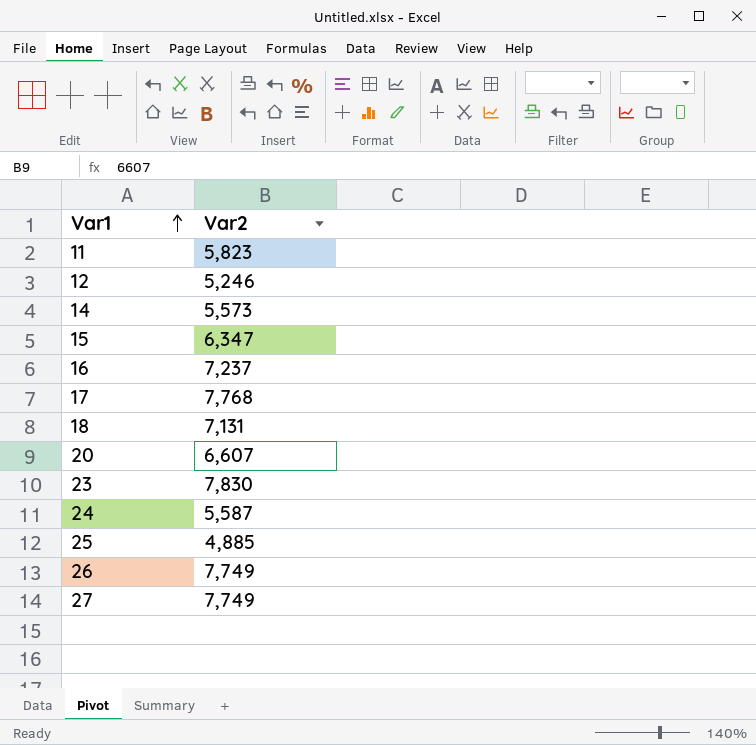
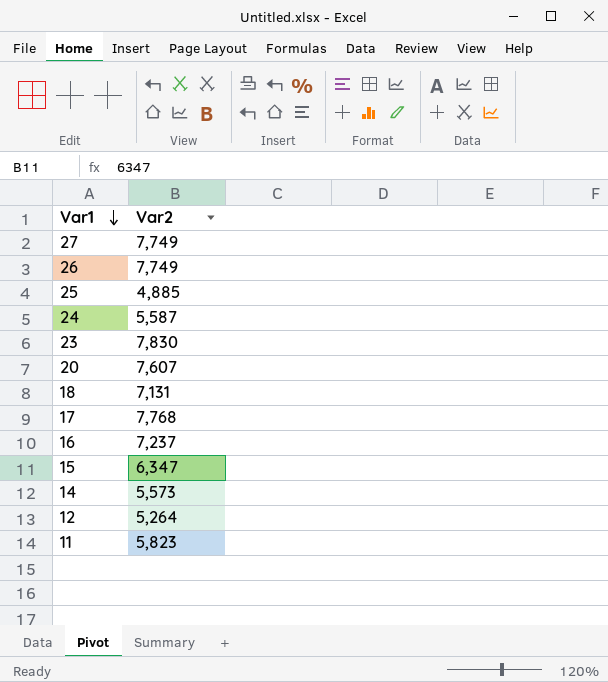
row order: Var1 ascending -> Var1 descending
20 | Var2: 6,607 -> 7,607
12 | Var2: 5,246 -> 5,264

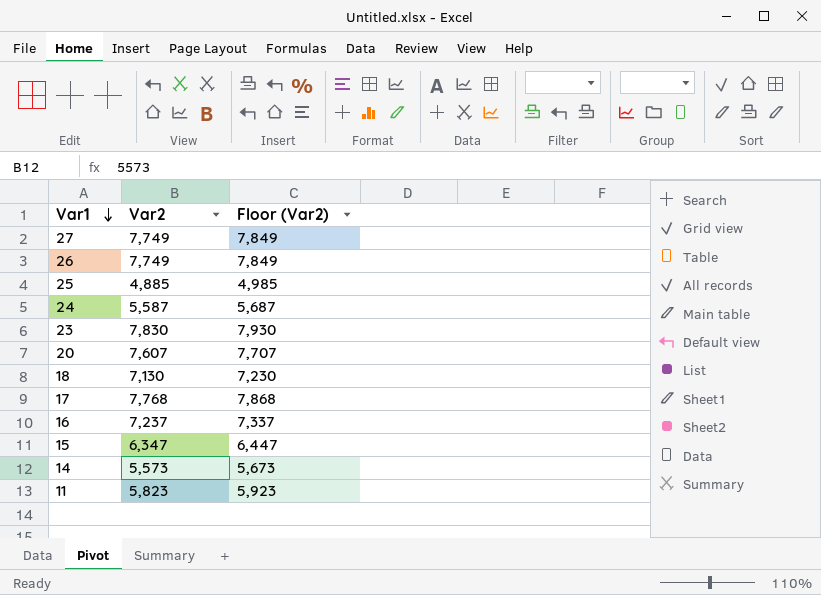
column Floor (Var2) | formula: none -> [Var2] + 100
row 12: 5,264 -> none
18 | Var2: 7,131 -> 7,130

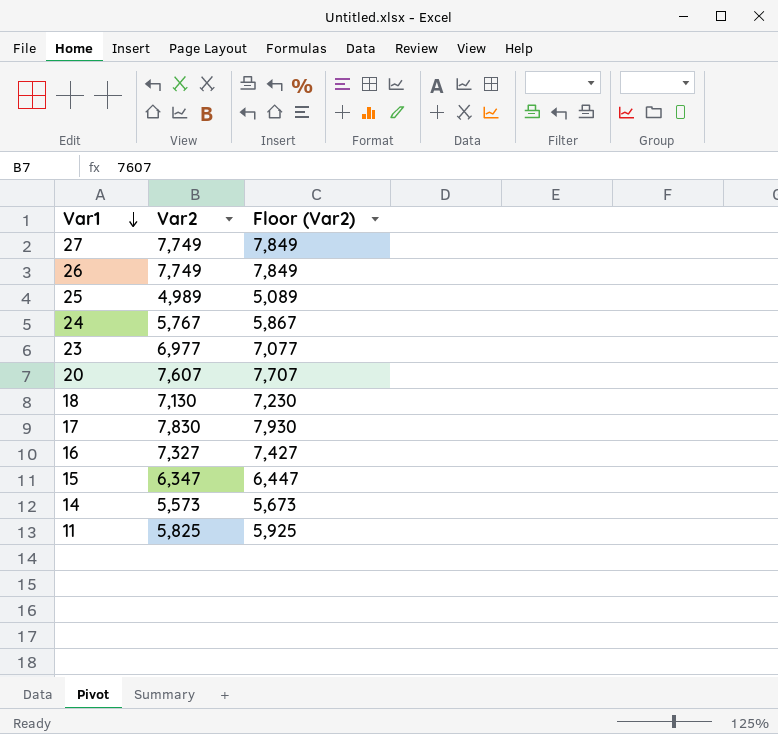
25 | Var2: 4,885 -> 4,989
25 | Floor (Var2): 4,985 -> 5,089
24 | Var2: 5,587 -> 5,767
24 | Floor (Var2): 5,687 -> 5,867
23 | Var2: 7,830 -> 6,977
23 | Floor (Var2): 7,930 -> 7,077
17 | Var2: 7,768 -> 7,830
17 | Floor (Var2): 7,868 -> 7,930
16 | Var2: 7,237 -> 7,327
16 | Floor (Var2): 7,337 -> 7,427
11 | Var2: 5,823 -> 5,825
11 | Floor (Var2): 5,923 -> 5,925

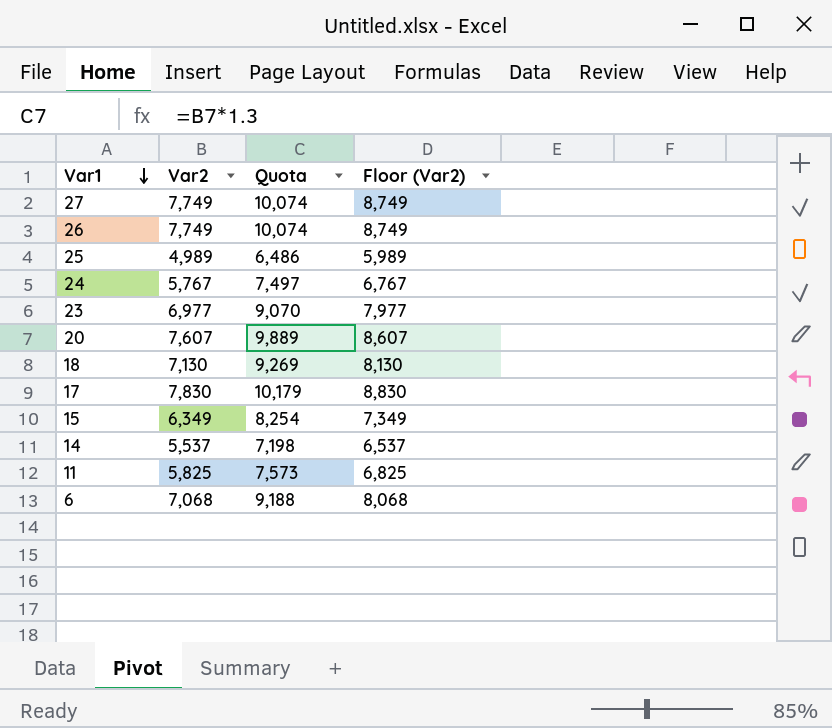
column Quota | formula: none -> [Var2] * 1.3
column Floor (Var2) | formula: [Var2] + 100 -> [Var2] + 1000
row 16: 7,327 | 7,427 -> none
15 | Var2: 6,347 -> 6,349
14 | Var2: 5,573 -> 5,537
row 6: none -> 7,068 | 9,188 | 8,068

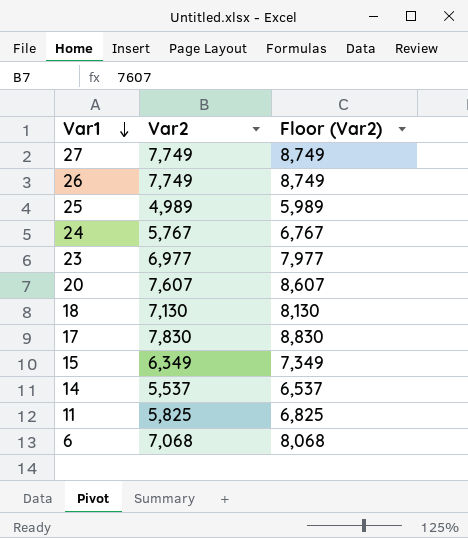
column Quota | formula: [Var2] * 1.3 -> none

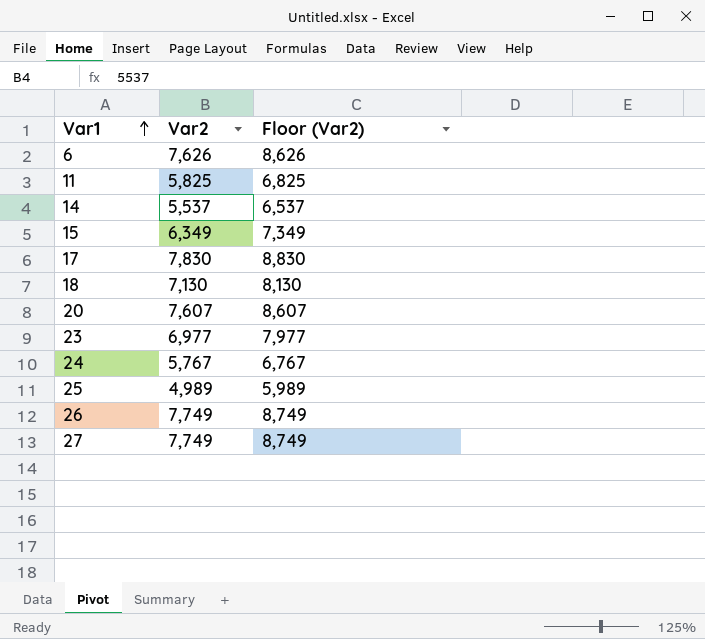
row order: Var1 descending -> Var1 ascending
6 | Var2: 7,068 -> 7,626
6 | Floor (Var2): 8,068 -> 8,626

